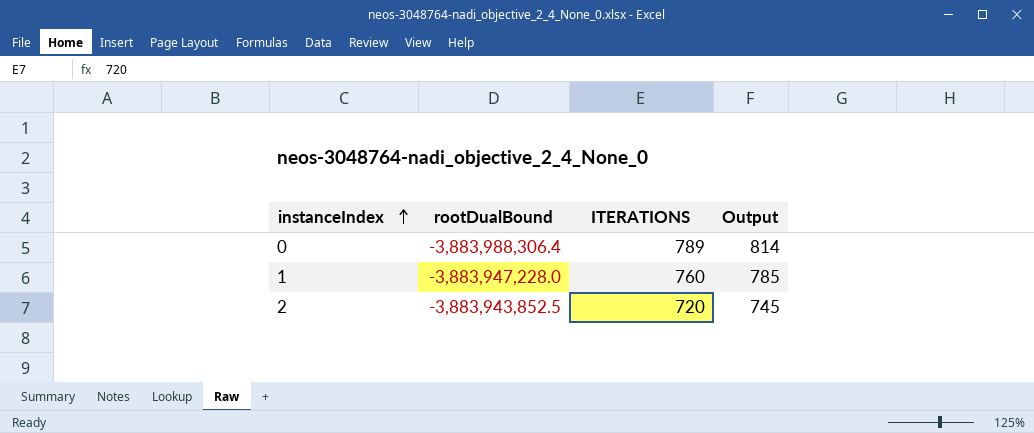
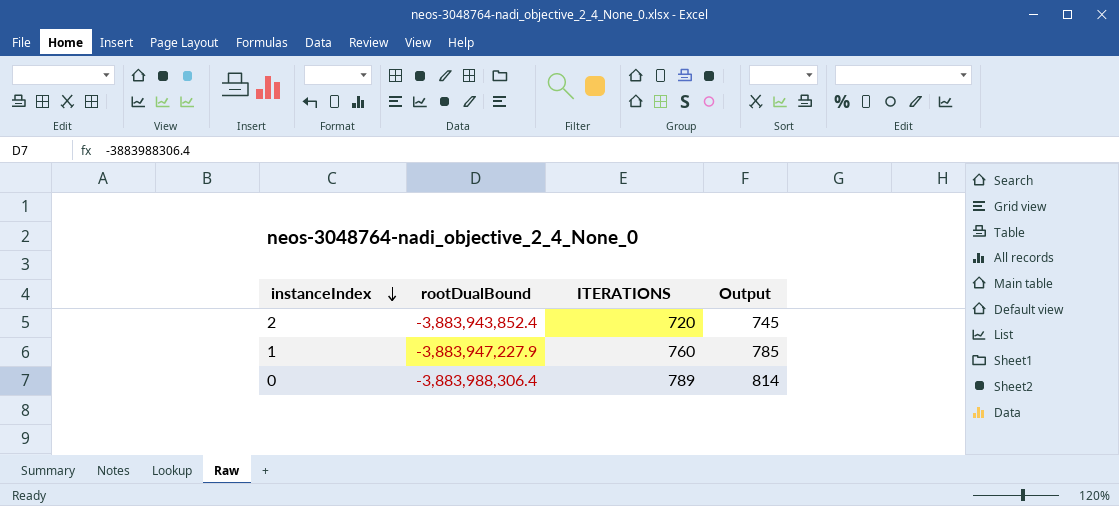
row order: instanceIndex ascending -> instanceIndex descending
2 | rootDualBound: -3,883,943,852.5 -> -3,883,943,852.4
1 | rootDualBound: -3,883,947,228.0 -> -3,883,947,227.9

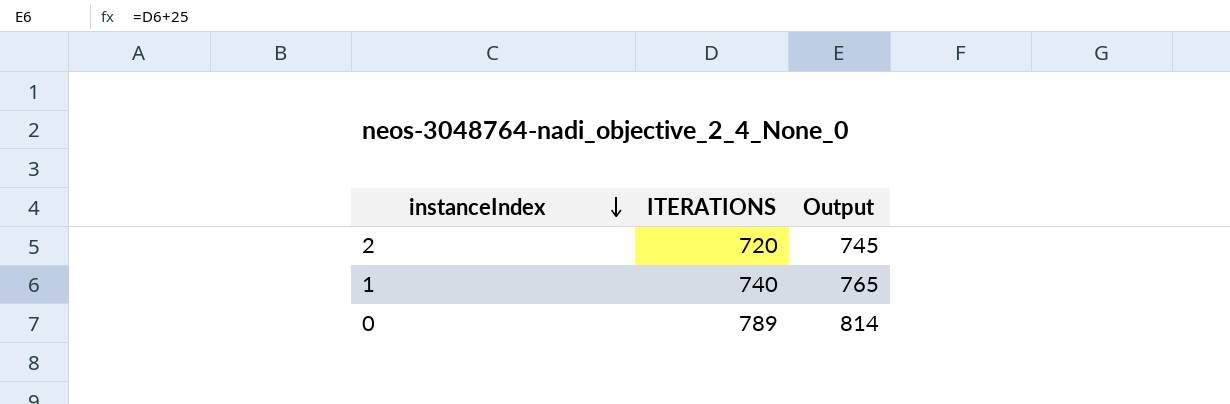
column rootDualBound | position: 2 -> none
1 | ITERATIONS: 760 -> 740
1 | Output: 785 -> 765

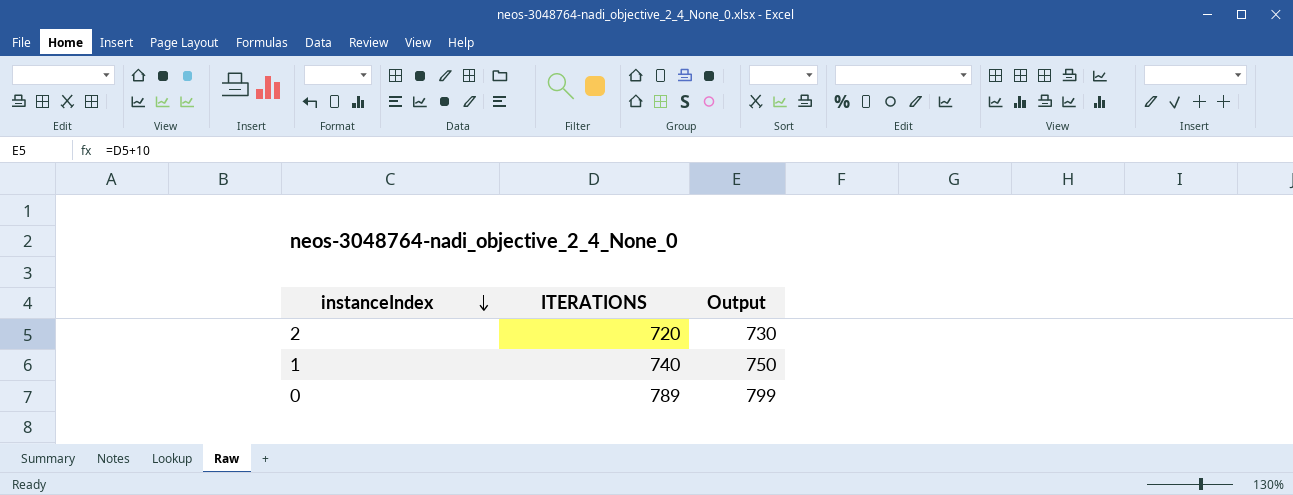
column Output | formula: [ITERATIONS] + 25 -> [ITERATIONS] + 10

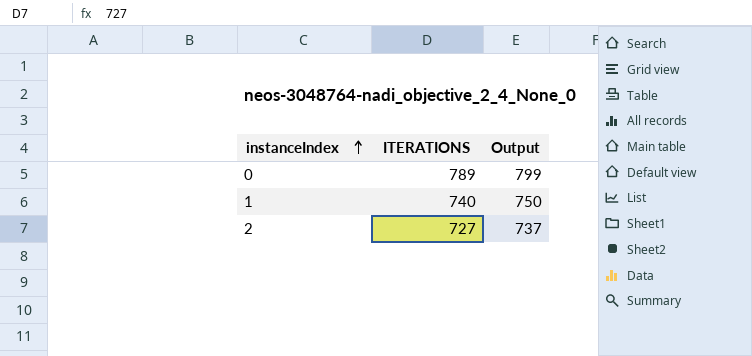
row order: instanceIndex descending -> instanceIndex ascending
2 | ITERATIONS: 720 -> 727
2 | Output: 730 -> 737

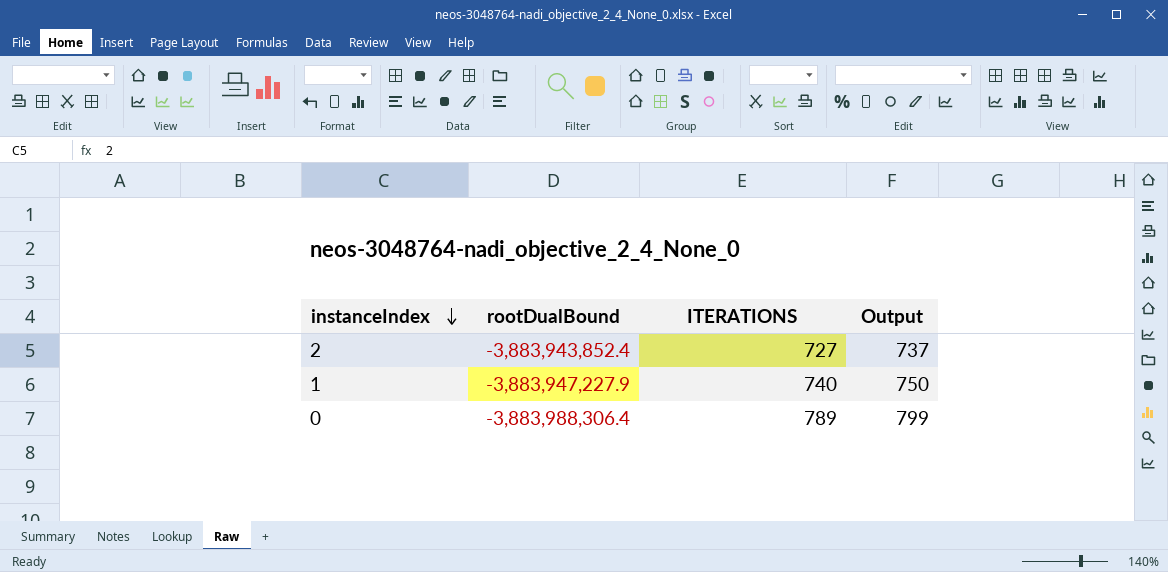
row order: instanceIndex ascending -> instanceIndex descending
column rootDualBound | position: none -> 2

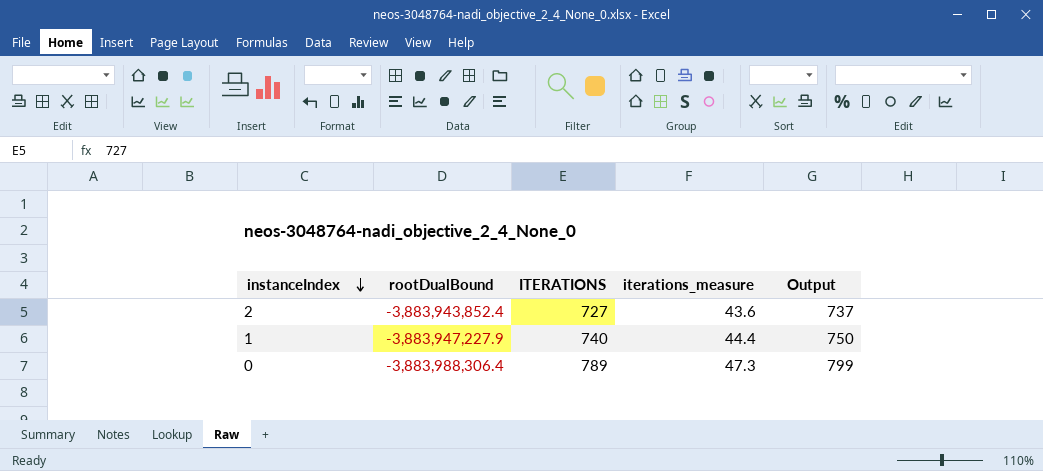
column iterations_measure | formula: none -> [ITERATIONS] * 0.06

